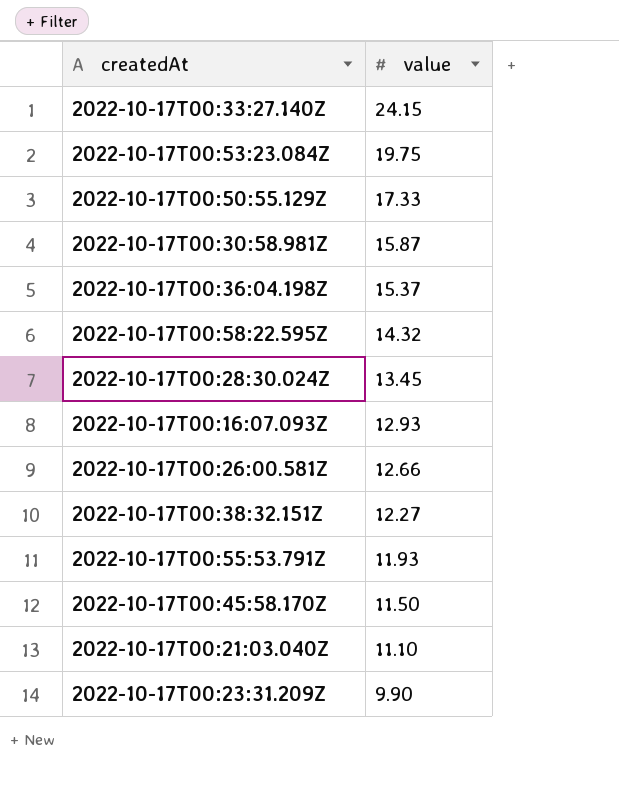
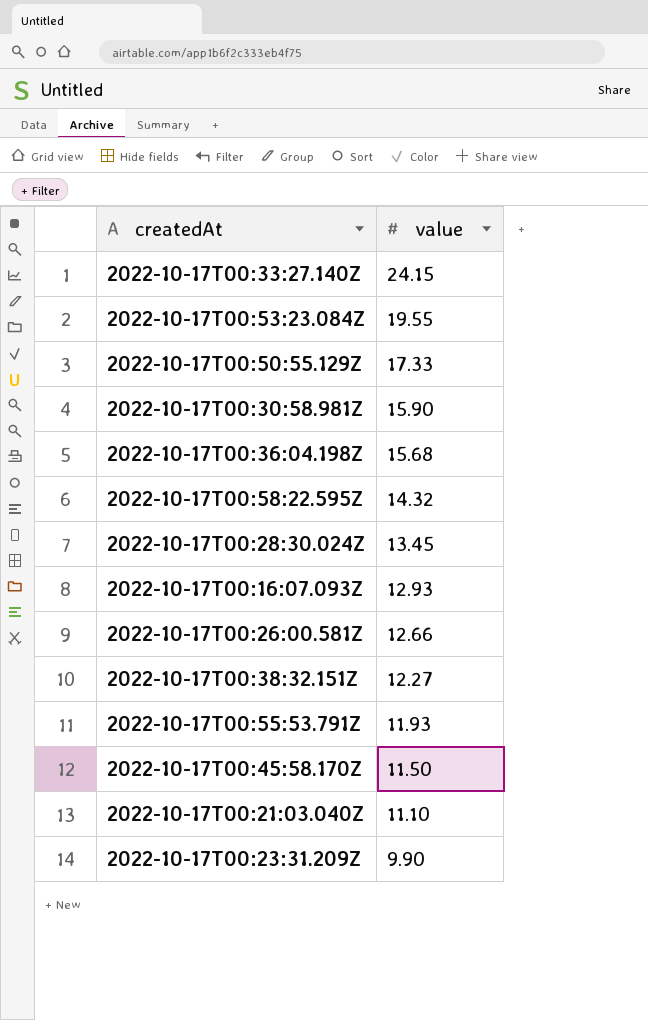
2022-10-17T00:53:23.084Z | value: 19.75 -> 19.55
2022-10-17T00:30:58.981Z | value: 15.87 -> 15.90
2022-10-17T00:36:04.198Z | value: 15.37 -> 15.68

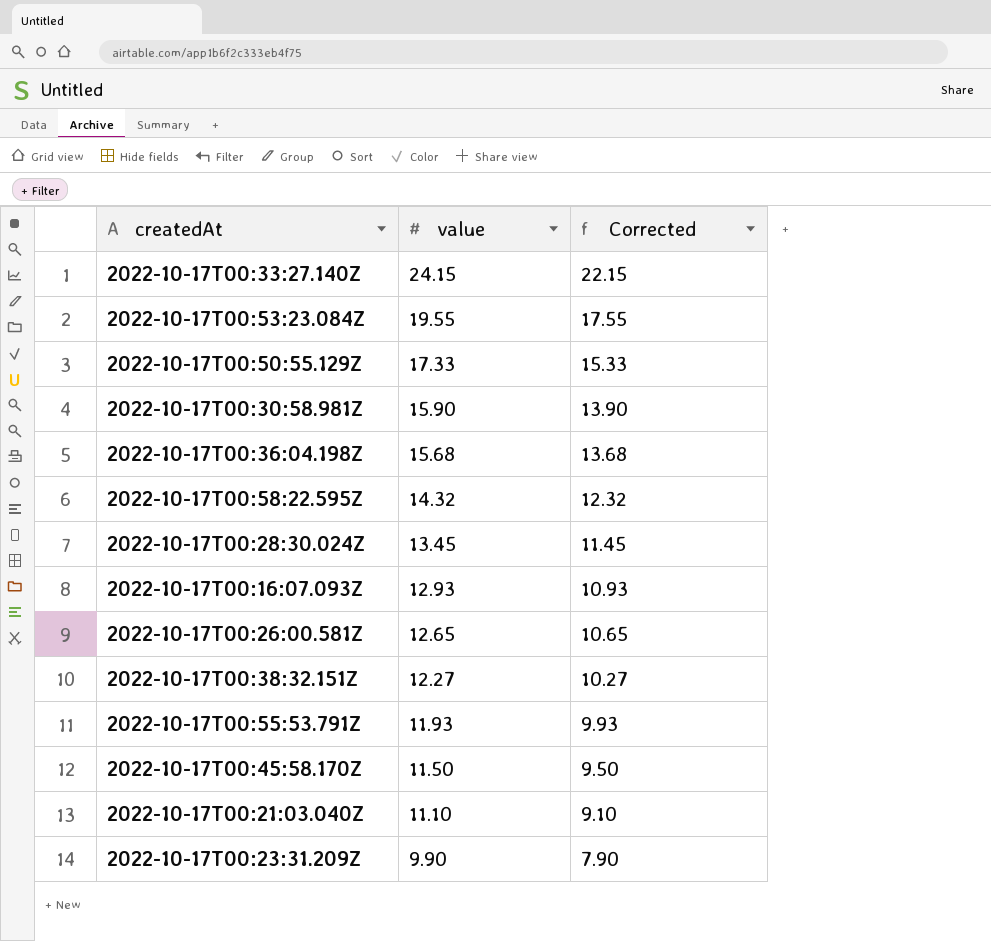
column Corrected | formula: none -> [value] - 2
2022-10-17T00:26:00.581Z | value: 12.66 -> 12.65

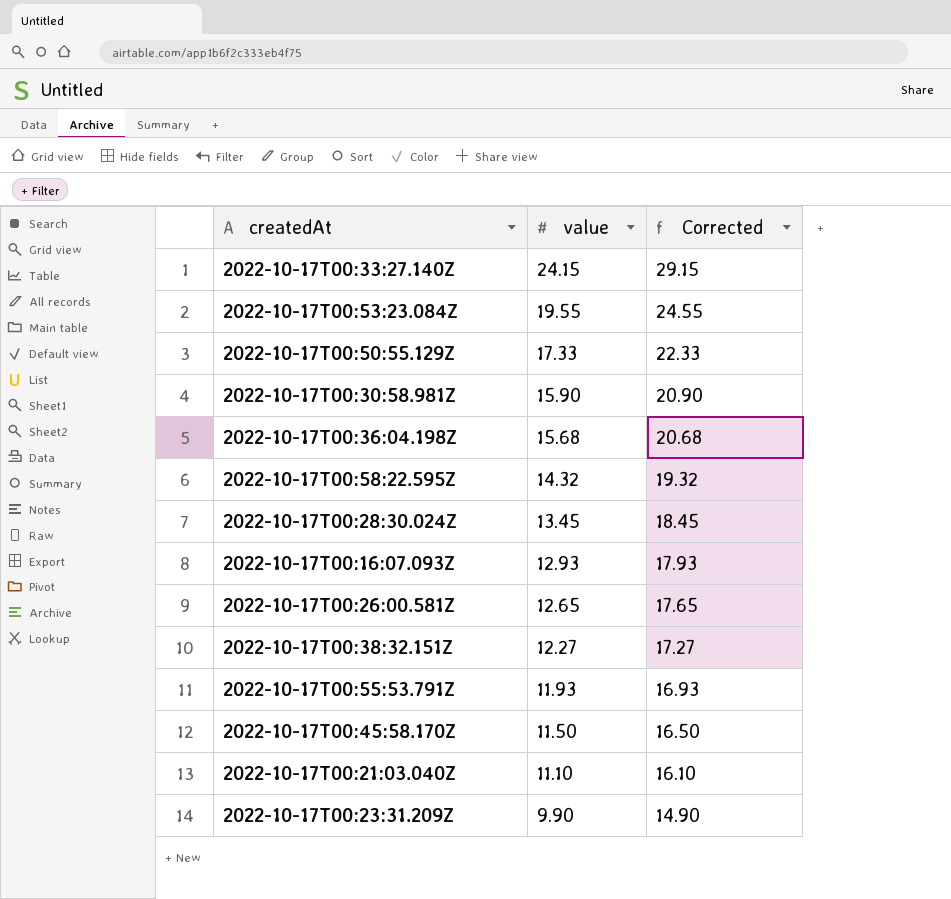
column Corrected | formula: [value] - 2 -> [value] + 5

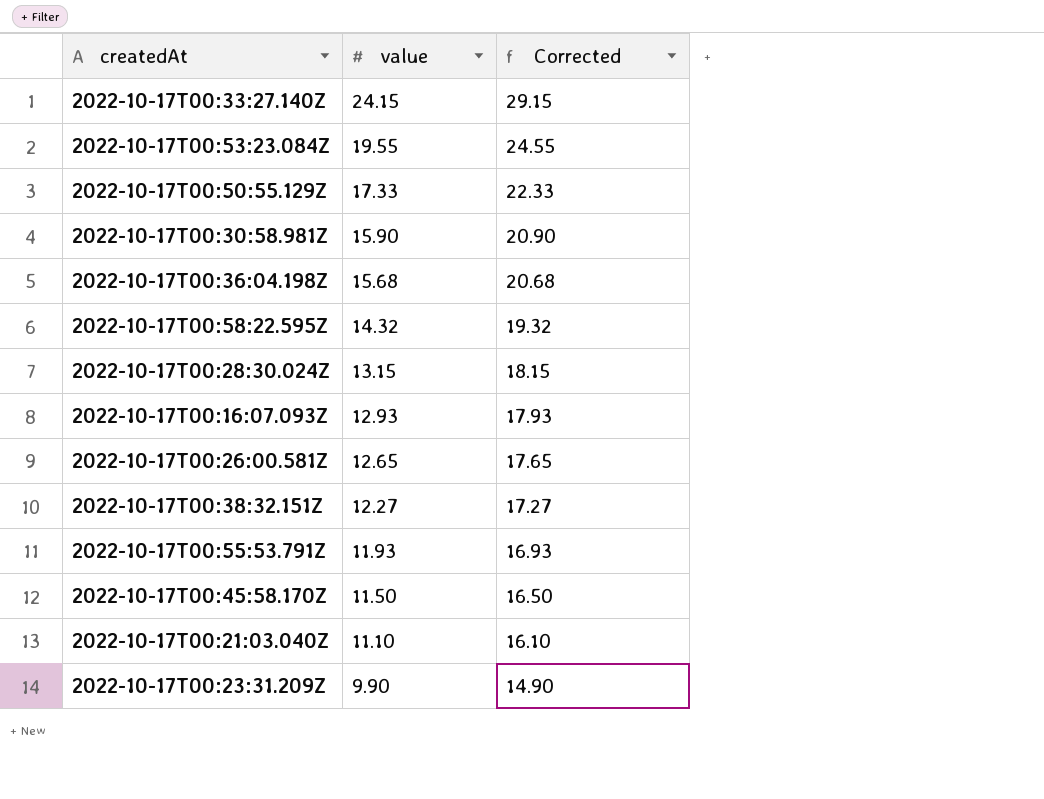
2022-10-17T00:28:30.024Z | value: 13.45 -> 13.15
2022-10-17T00:28:30.024Z | Corrected: 18.45 -> 18.15

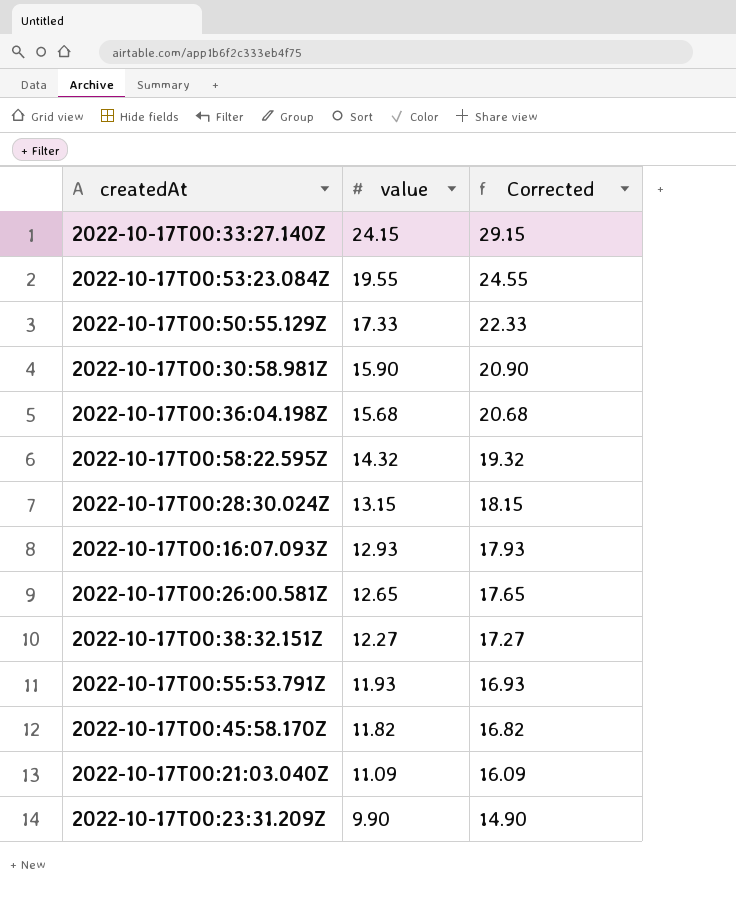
2022-10-17T00:45:58.170Z | value: 11.50 -> 11.82
2022-10-17T00:45:58.170Z | Corrected: 16.50 -> 16.82
2022-10-17T00:21:03.040Z | value: 11.10 -> 11.09
2022-10-17T00:21:03.040Z | Corrected: 16.10 -> 16.09

